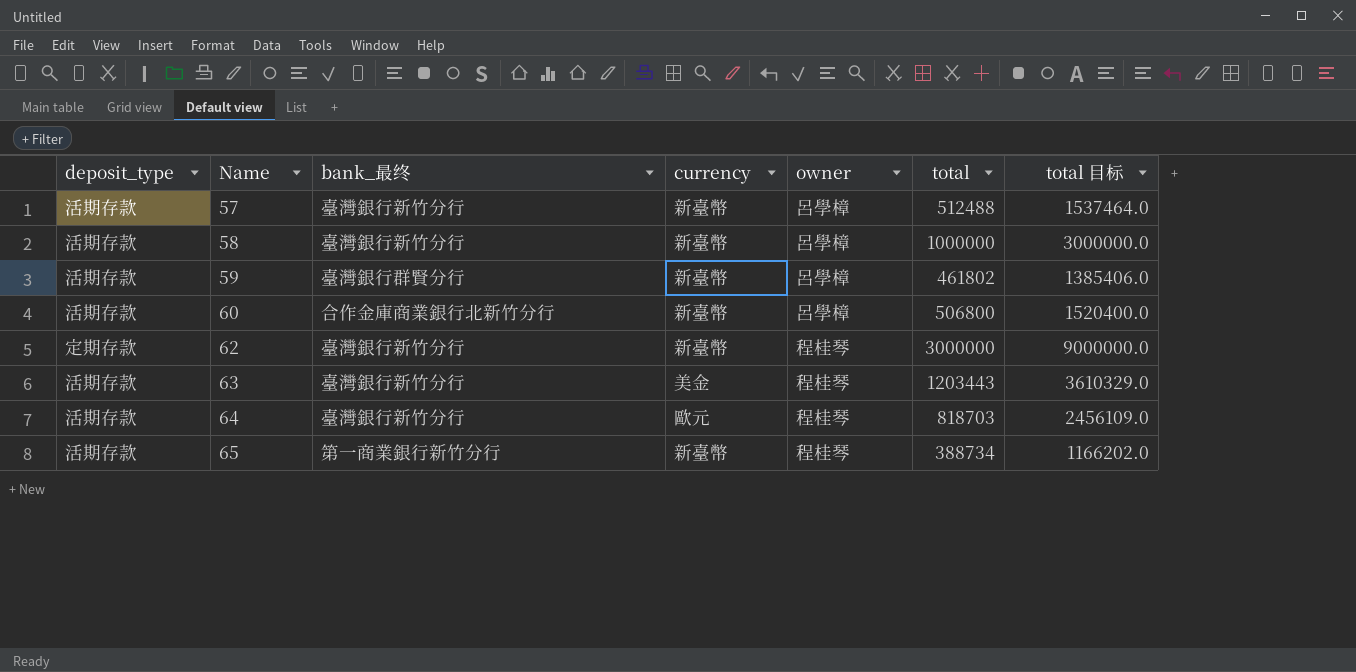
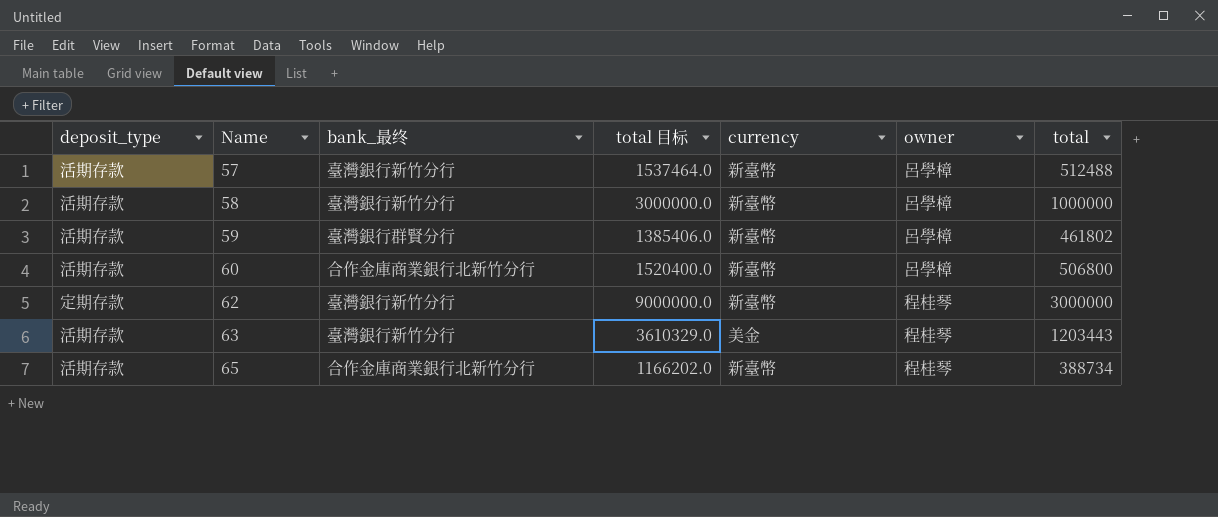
column total 目标 | position: 7 -> 4
row 64: 活期存款 | 臺灣銀行新竹分行 | 歐元 | 程桂琴 | 818703 | 2456109.0 -> none
65 | bank_最终: 第一商業銀行新竹分行 -> 合作金庫商業銀行北新竹分行

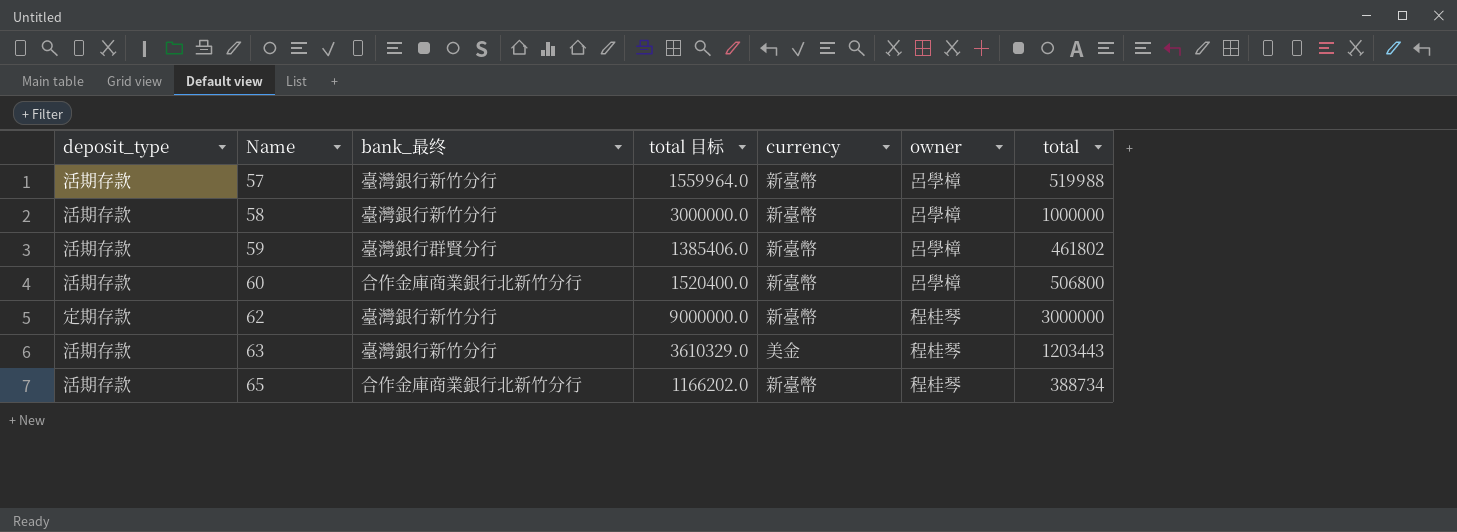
57 | total 目标: 1537464.0 -> 1559964.0
57 | total: 512488 -> 519988

